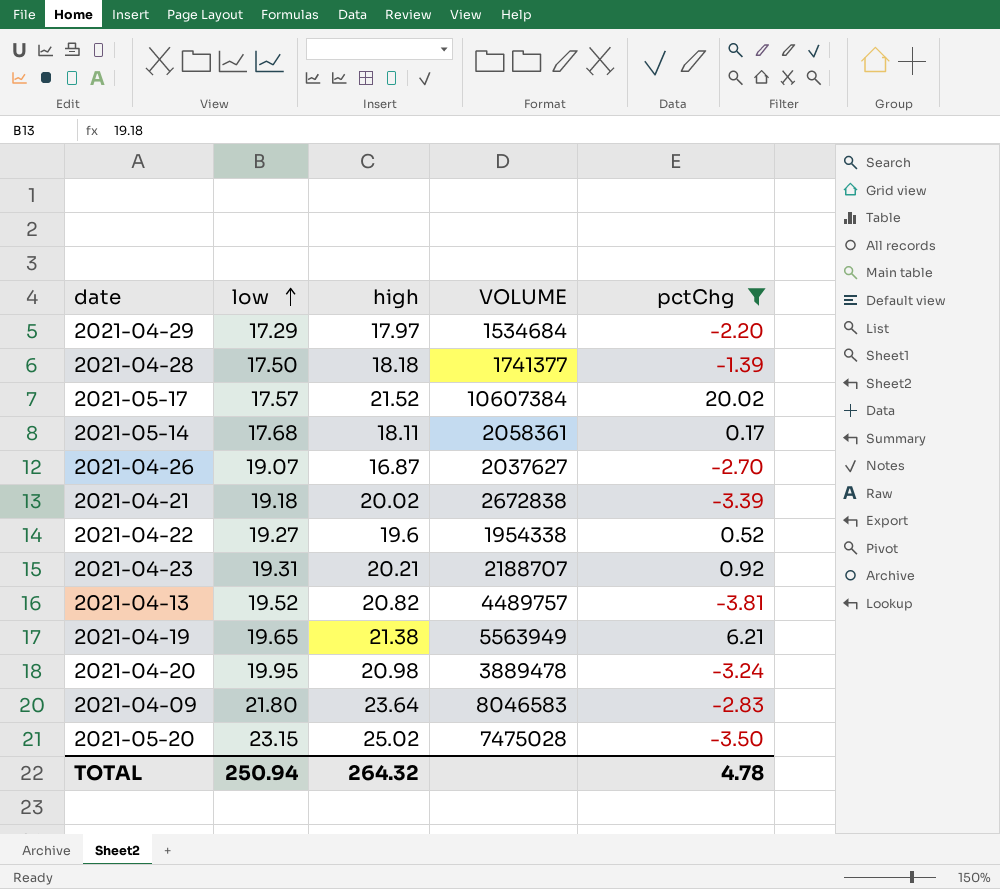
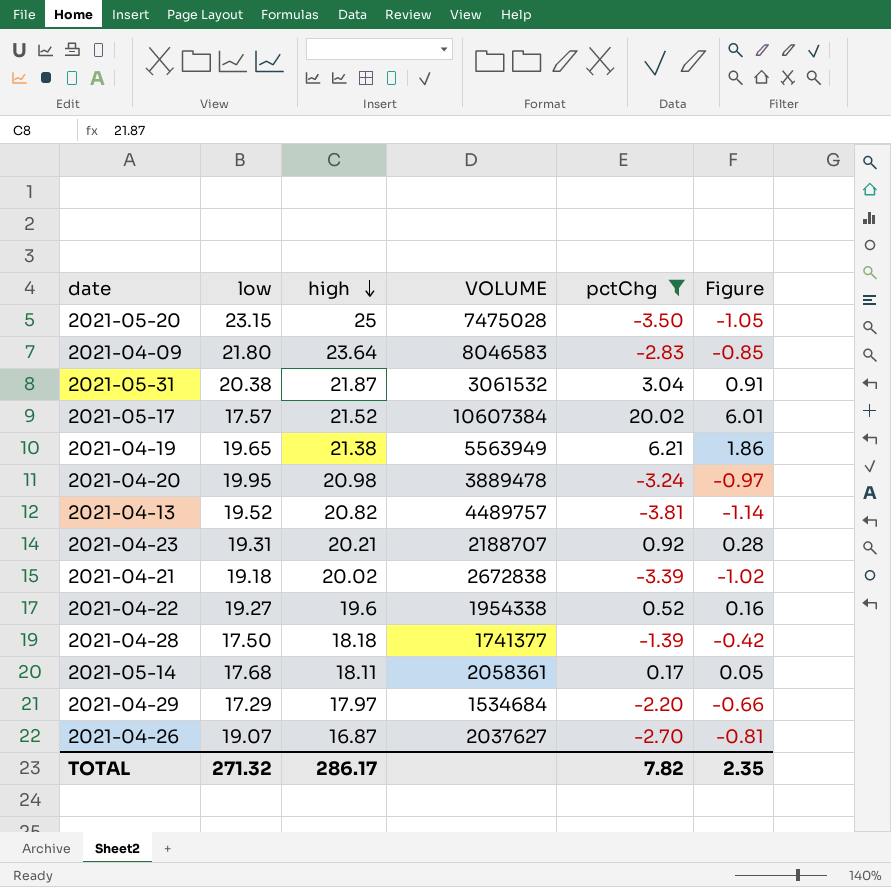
row order: low ascending -> high descending
column Figure | formula: none -> [pctChg] * 0.3
2021-05-20 | high: 25.02 -> 25
row 2021-05-31: none -> 20.38 | 21.87 | 3061532 | 3.04 | 0.91
TOTAL | low: 250.94 -> 271.32
TOTAL | high: 264.32 -> 286.17
TOTAL | pctChg: 4.78 -> 7.82

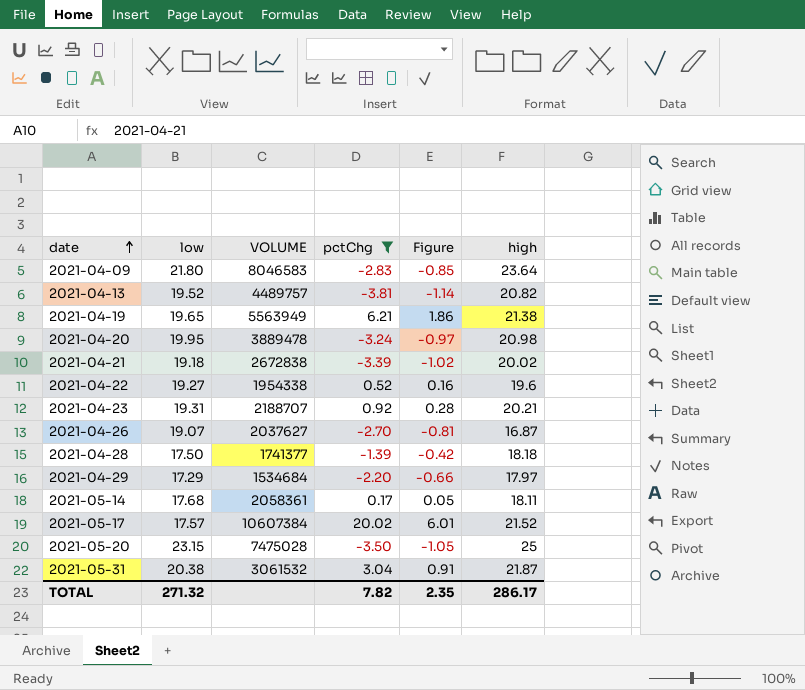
row order: high descending -> date ascending
column high | position: 3 -> 6

